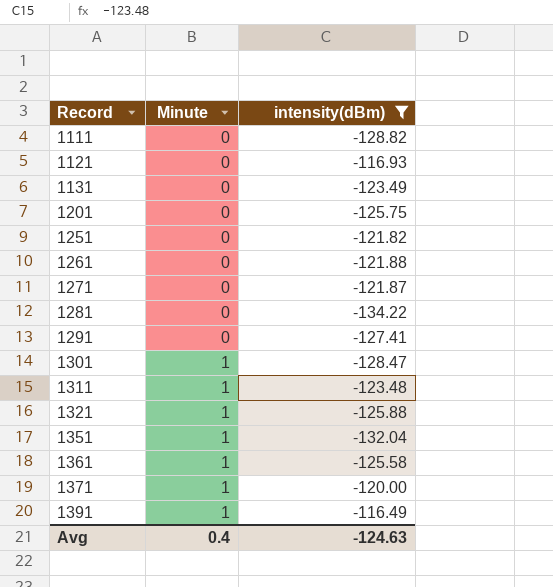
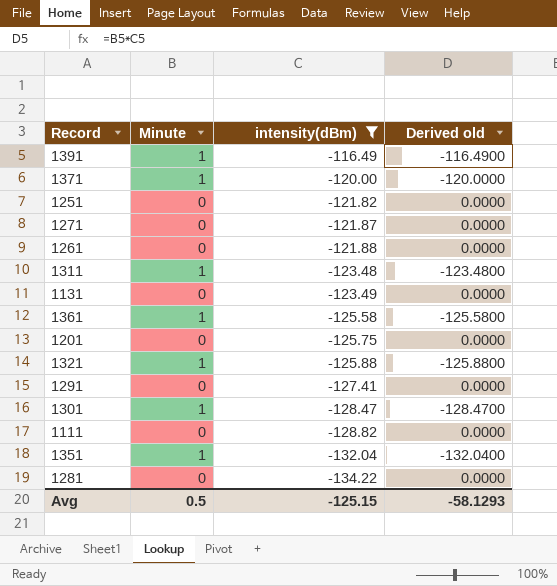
row order: Record ascending -> intensity(dBm) descending
column Derived old | formula: none -> [Minute] * [intensity(dBm)]
row 1121: 0 | -116.93 -> none
Avg | Minute: 0.4 -> 0.5
Avg | intensity(dBm): -124.63 -> -125.15

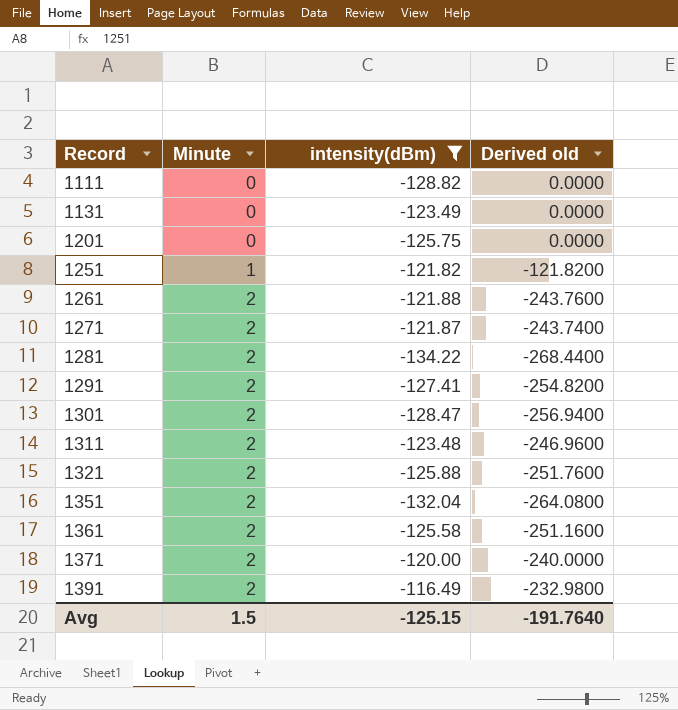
row order: intensity(dBm) descending -> Record ascending
1251 | Minute: 0 -> 1
1251 | Derived old: 0.0000 -> -121.8200
1261 | Minute: 0 -> 2
1261 | Derived old: 0.0000 -> -243.7600
1271 | Minute: 0 -> 2
1271 | Derived old: 0.0000 -> -243.7400
1281 | Minute: 0 -> 2
1281 | Derived old: 0.0000 -> -268.4400
1291 | Minute: 0 -> 2
1291 | Derived old: 0.0000 -> -254.8200
1301 | Minute: 1 -> 2
1301 | Derived old: -128.4700 -> -256.9400
1311 | Minute: 1 -> 2
1311 | Derived old: -123.4800 -> -246.9600
1321 | Minute: 1 -> 2
1321 | Derived old: -125.8800 -> -251.7600
1351 | Minute: 1 -> 2
1351 | Derived old: -132.0400 -> -264.0800
1361 | Minute: 1 -> 2
1361 | Derived old: -125.5800 -> -251.1600
1371 | Minute: 1 -> 2
1371 | Derived old: -120.0000 -> -240.0000
1391 | Minute: 1 -> 2
1391 | Derived old: -116.4900 -> -232.9800
Avg | Minute: 0.5 -> 1.5
Avg | Derived old: -58.1293 -> -191.7640

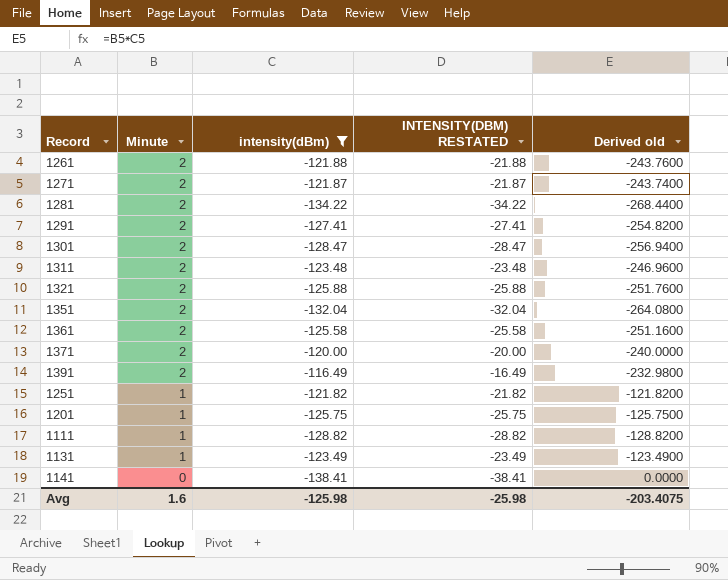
row order: Record ascending -> Minute descending
column INTENSITY(DBM) RESTATED | formula: none -> [intensity(dBm)] + 100
1201 | Minute: 0 -> 1
1201 | Derived old: 0.0000 -> -125.7500
1111 | Minute: 0 -> 1
1111 | Derived old: 0.0000 -> -128.8200
1131 | Minute: 0 -> 1
1131 | Derived old: 0.0000 -> -123.4900
row 1141: none -> 0 | -138.41 | -38.41 | 0.0000
Avg | Minute: 1.5 -> 1.6
Avg | intensity(dBm): -125.15 -> -125.98
Avg | Derived old: -191.7640 -> -203.4075

